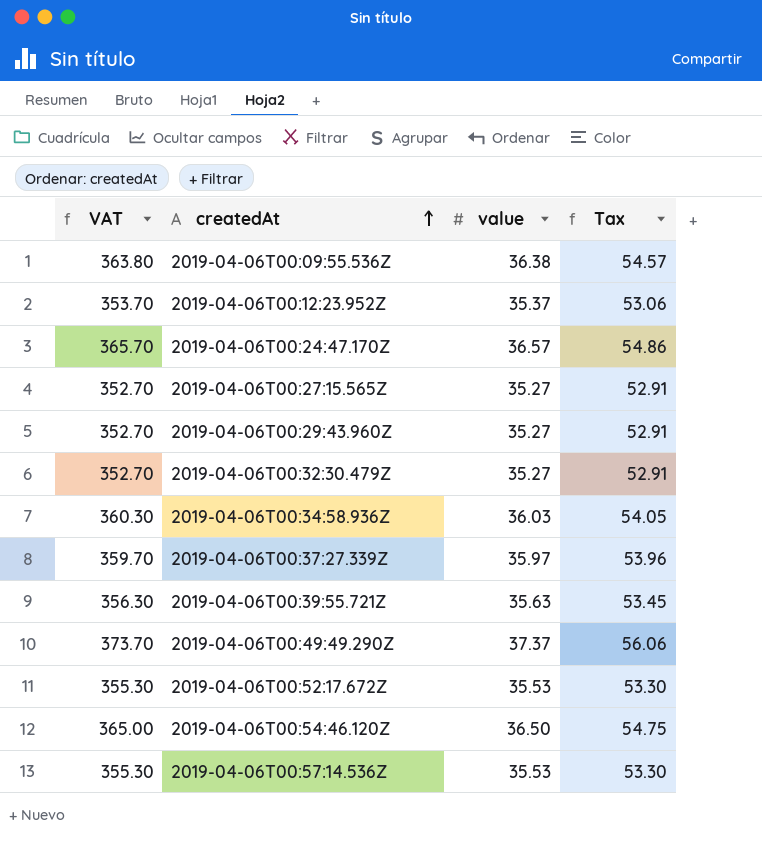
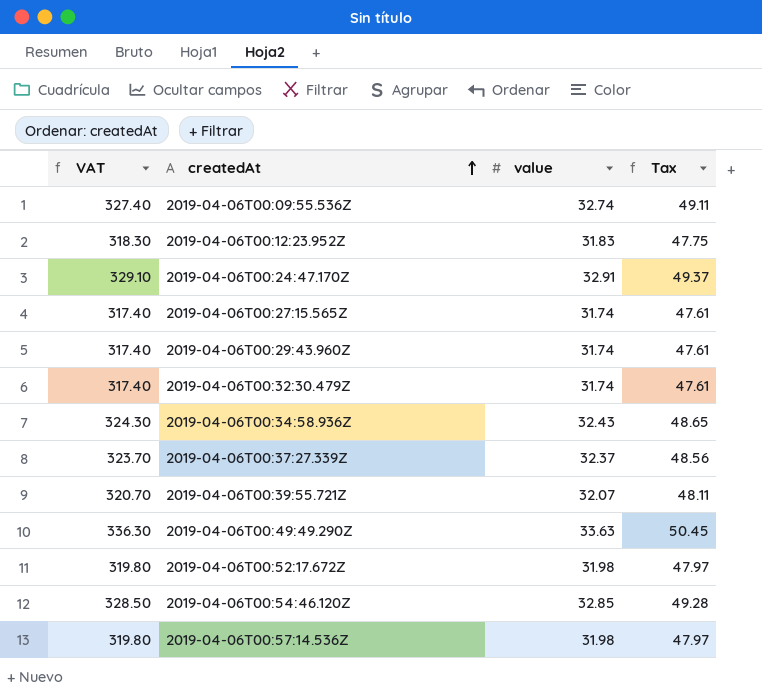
2019-04-06T00:09:55.536Z | VAT: 363.80 -> 327.40
2019-04-06T00:09:55.536Z | value: 36.38 -> 32.74
2019-04-06T00:09:55.536Z | Tax: 54.57 -> 49.11
2019-04-06T00:12:23.952Z | VAT: 353.70 -> 318.30
2019-04-06T00:12:23.952Z | value: 35.37 -> 31.83
2019-04-06T00:12:23.952Z | Tax: 53.06 -> 47.75
2019-04-06T00:24:47.170Z | VAT: 365.70 -> 329.10
2019-04-06T00:24:47.170Z | value: 36.57 -> 32.91
2019-04-06T00:24:47.170Z | Tax: 54.86 -> 49.37
2019-04-06T00:27:15.565Z | VAT: 352.70 -> 317.40
2019-04-06T00:27:15.565Z | value: 35.27 -> 31.74
2019-04-06T00:27:15.565Z | Tax: 52.91 -> 47.61
2019-04-06T00:29:43.960Z | VAT: 352.70 -> 317.40
2019-04-06T00:29:43.960Z | value: 35.27 -> 31.74
2019-04-06T00:29:43.960Z | Tax: 52.91 -> 47.61
2019-04-06T00:32:30.479Z | VAT: 352.70 -> 317.40
2019-04-06T00:32:30.479Z | value: 35.27 -> 31.74
2019-04-06T00:32:30.479Z | Tax: 52.91 -> 47.61
2019-04-06T00:34:58.936Z | VAT: 360.30 -> 324.30
2019-04-06T00:34:58.936Z | value: 36.03 -> 32.43
2019-04-06T00:34:58.936Z | Tax: 54.05 -> 48.65
2019-04-06T00:37:27.339Z | VAT: 359.70 -> 323.70
2019-04-06T00:37:27.339Z | value: 35.97 -> 32.37
2019-04-06T00:37:27.339Z | Tax: 53.96 -> 48.56
2019-04-06T00:39:55.721Z | VAT: 356.30 -> 320.70
2019-04-06T00:39:55.721Z | value: 35.63 -> 32.07
2019-04-06T00:39:55.721Z | Tax: 53.45 -> 48.11
2019-04-06T00:49:49.290Z | VAT: 373.70 -> 336.30
2019-04-06T00:49:49.290Z | value: 37.37 -> 33.63
2019-04-06T00:49:49.290Z | Tax: 56.06 -> 50.45
2019-04-06T00:52:17.672Z | VAT: 355.30 -> 319.80
2019-04-06T00:52:17.672Z | value: 35.53 -> 31.98
2019-04-06T00:52:17.672Z | Tax: 53.30 -> 47.97
2019-04-06T00:54:46.120Z | VAT: 365.00 -> 328.50
2019-04-06T00:54:46.120Z | value: 36.50 -> 32.85
2019-04-06T00:54:46.120Z | Tax: 54.75 -> 49.28
2019-04-06T00:57:14.536Z | VAT: 355.30 -> 319.80
2019-04-06T00:57:14.536Z | value: 35.53 -> 31.98
2019-04-06T00:57:14.536Z | Tax: 53.30 -> 47.97

